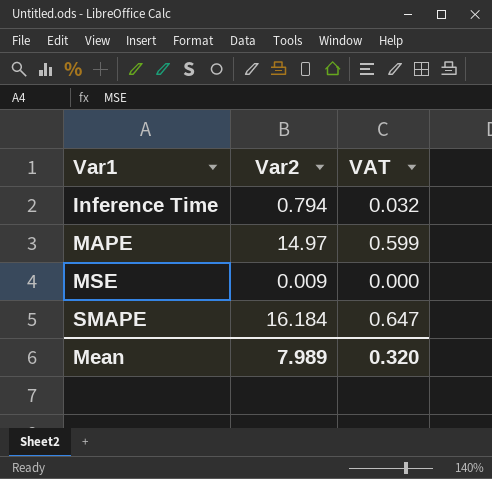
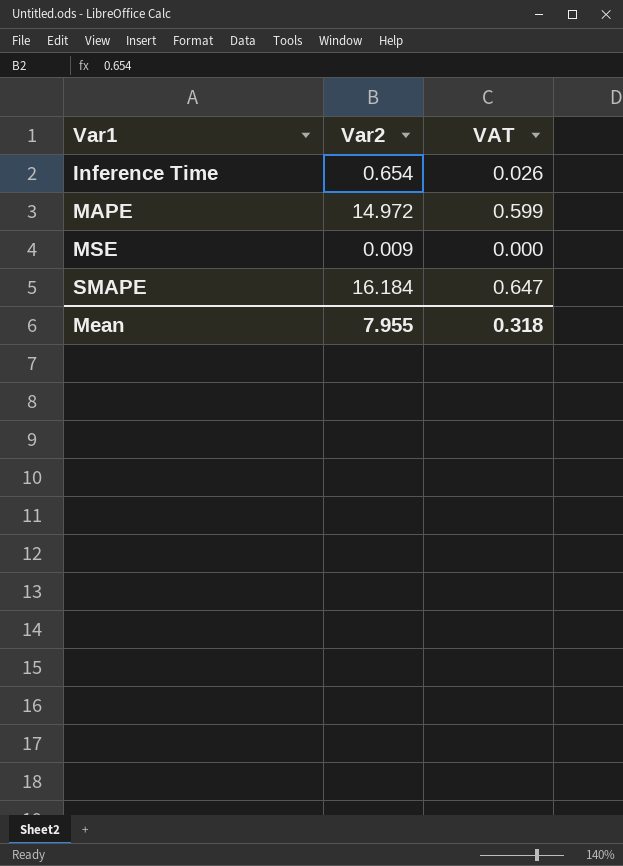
Inference Time | Var2: 0.794 -> 0.654
Inference Time | VAT: 0.032 -> 0.026
MAPE | Var2: 14.97 -> 14.972
Mean | Var2: 7.989 -> 7.955
Mean | VAT: 0.320 -> 0.318

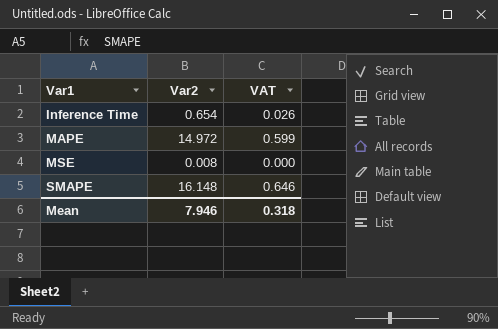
MSE | Var2: 0.009 -> 0.008
SMAPE | Var2: 16.184 -> 16.148
SMAPE | VAT: 0.647 -> 0.646
Mean | Var2: 7.955 -> 7.946

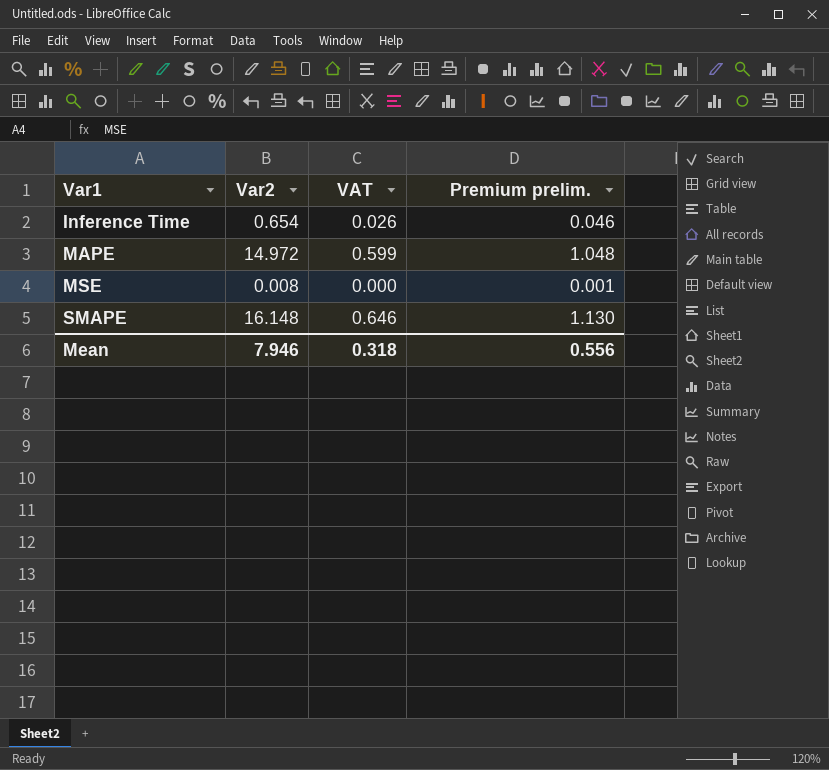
column Premium prelim. | formula: none -> [Var2] * 0.07

